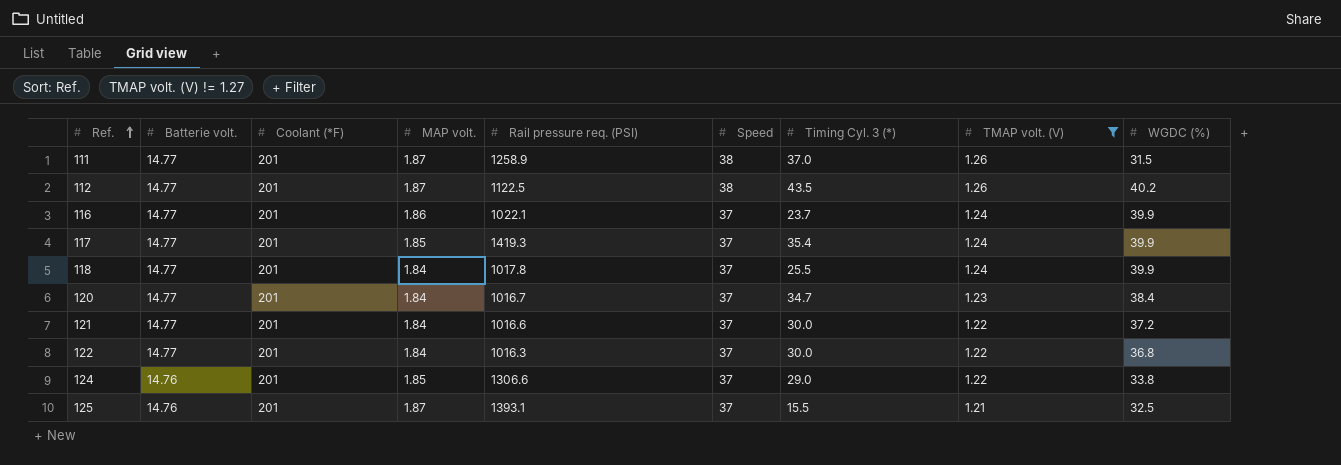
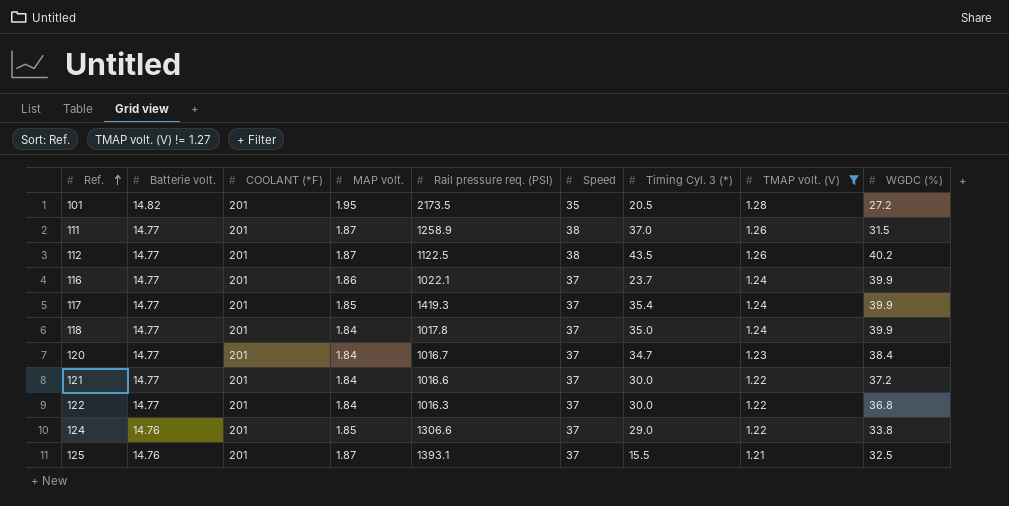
column name: Coolant (*F) -> COOLANT (*F)
row 101: none -> 14.82 | 201 | 1.95 | 2173.5 | 35 | 20.5 | 1.28 | 27.2
118 | Timing Cyl. 3 (*): 25.5 -> 35.0

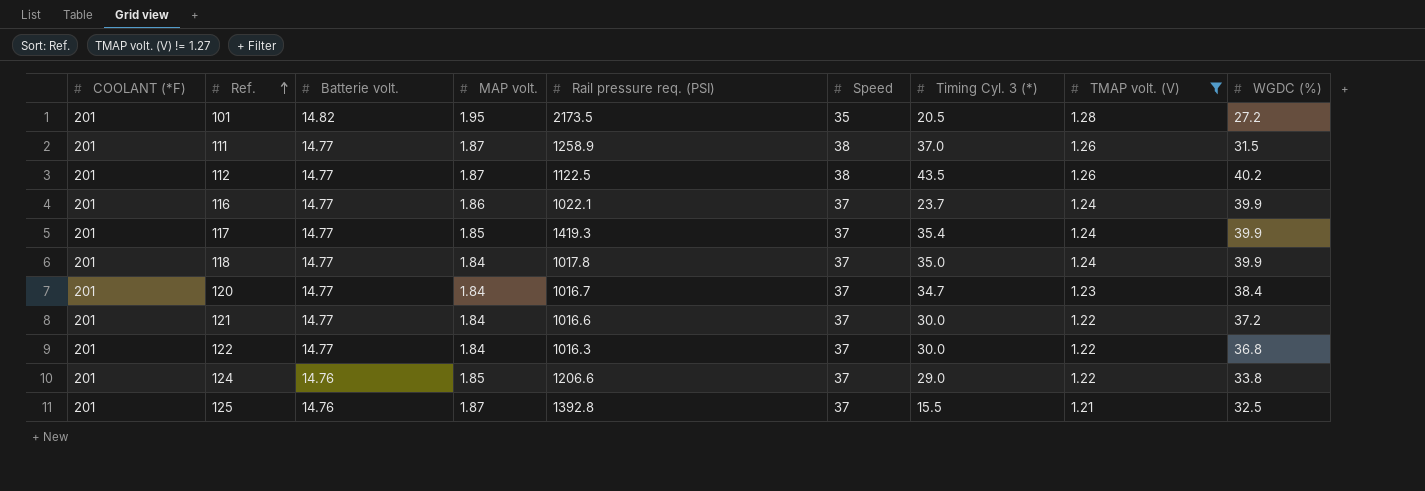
column COOLANT (*F) | position: 3 -> 1
124 | Rail pressure req. (PSI): 1306.6 -> 1206.6
125 | Rail pressure req. (PSI): 1393.1 -> 1392.8

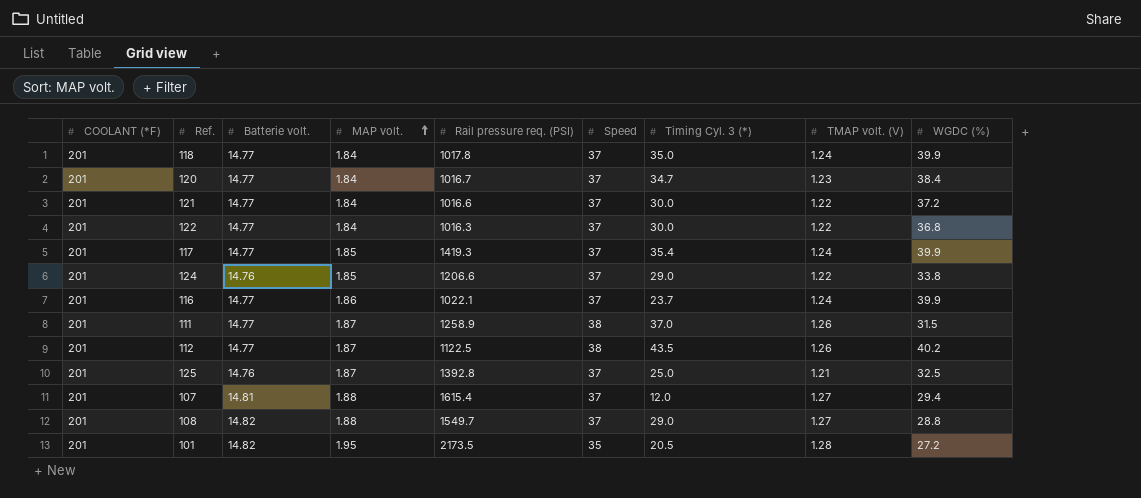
filter: TMAP volt. (V) != 1.27 -> none
row order: Ref. ascending -> MAP volt. ascending
125 | Timing Cyl. 3 (*): 15.5 -> 25.0

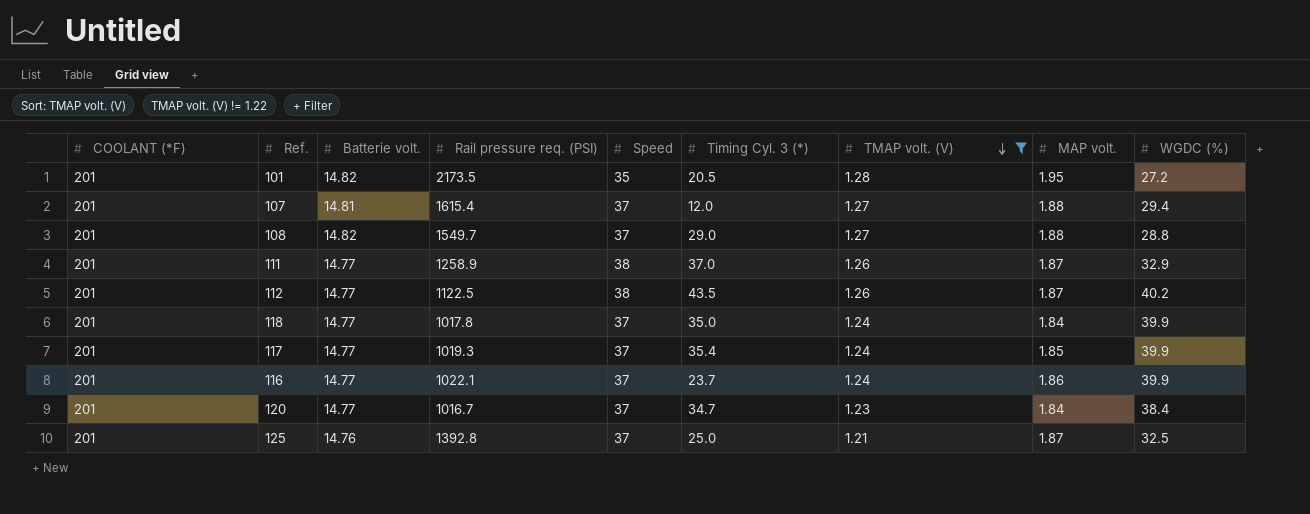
filter: none -> TMAP volt. (V) != 1.22
row order: MAP volt. ascending -> TMAP volt. (V) descending
column MAP volt. | position: 4 -> 8
111 | WGDC (%): 31.5 -> 32.9
117 | Rail pressure req. (PSI): 1419.3 -> 1019.3

